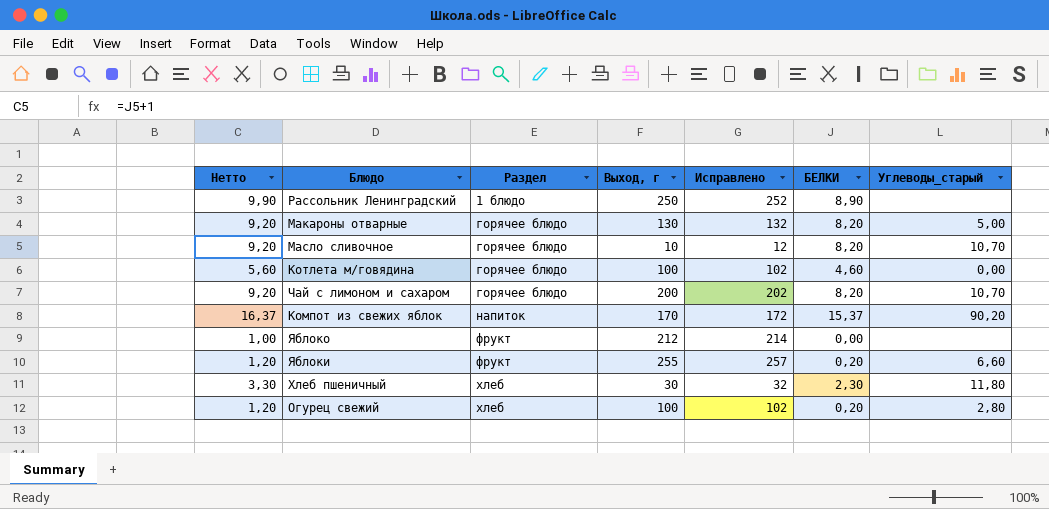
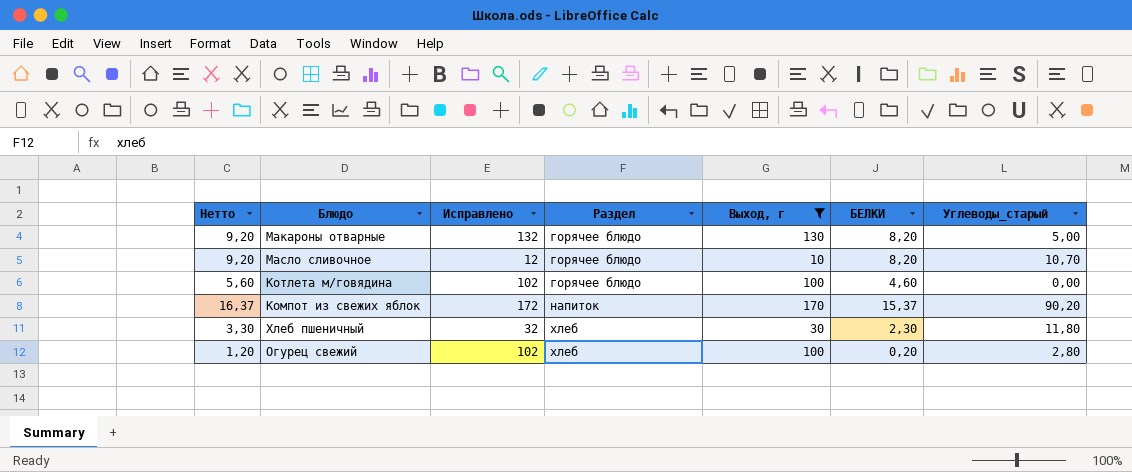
filter: none -> Выход, г <= 170
column Исправлено | position: 5 -> 3

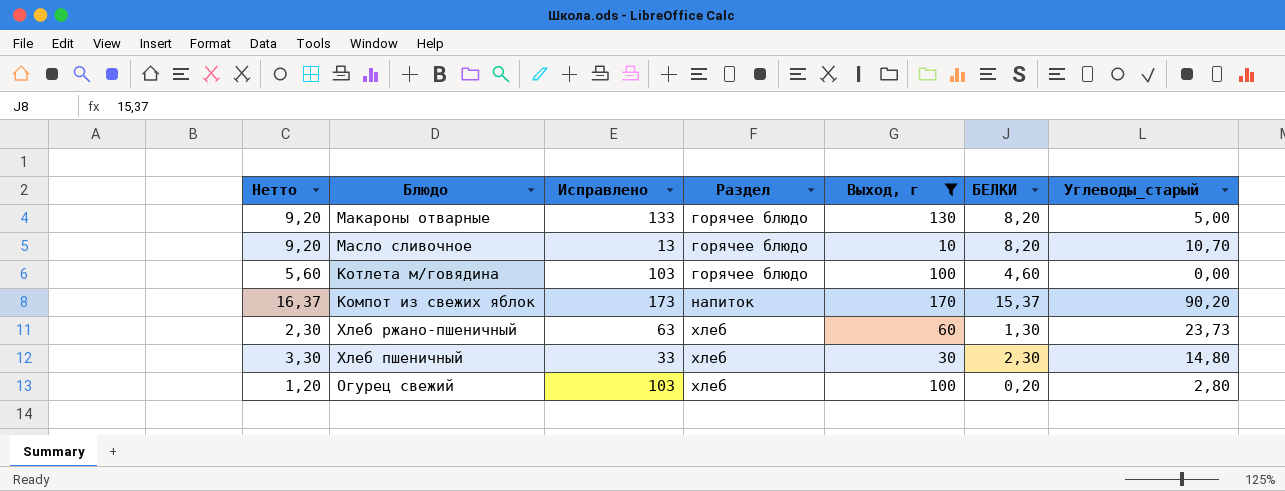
column Исправлено | formula: [Выход, г] + 2 -> [Выход, г] + 3
row Хлеб ржано-пшеничный: none -> 2,30 | 63 | хлеб | 60 | 1,30 | 23,73
Хлеб пшеничный | Углеводы_старый: 11,80 -> 14,80

